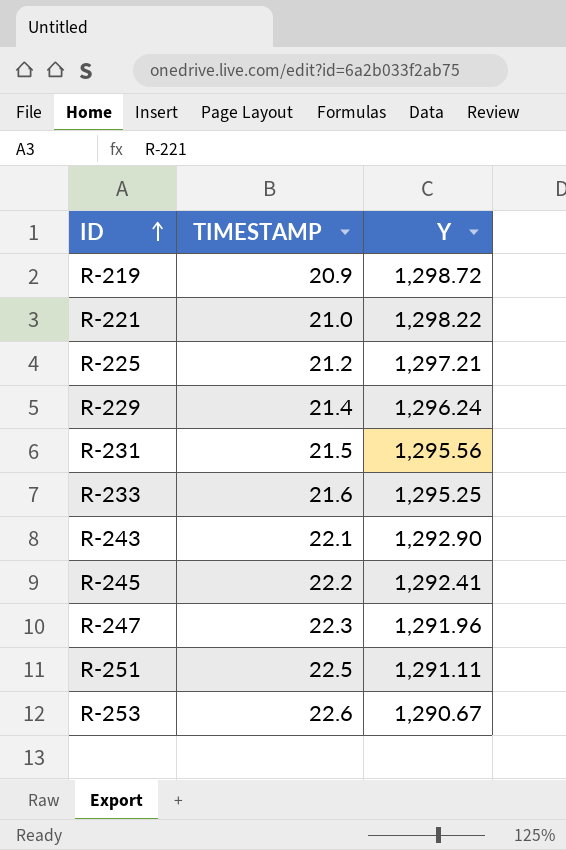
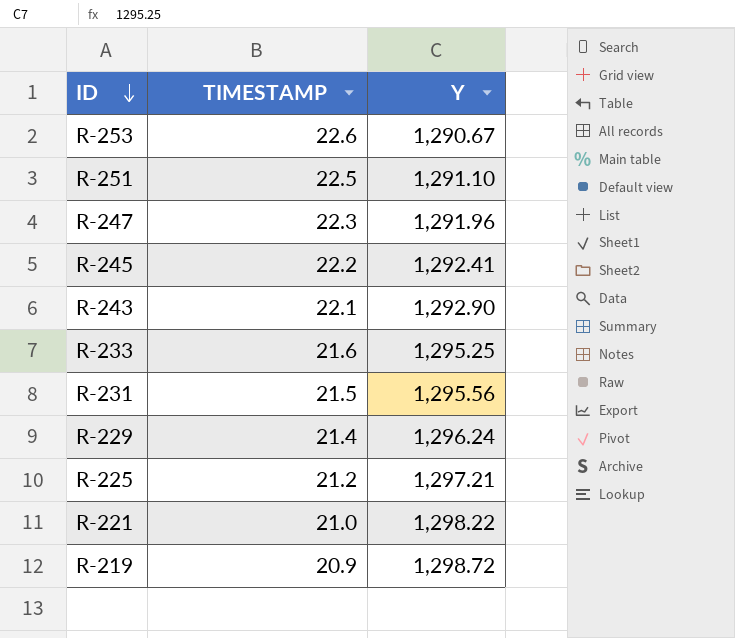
row order: ID ascending -> ID descending
R-251 | Y: 1,291.11 -> 1,291.10

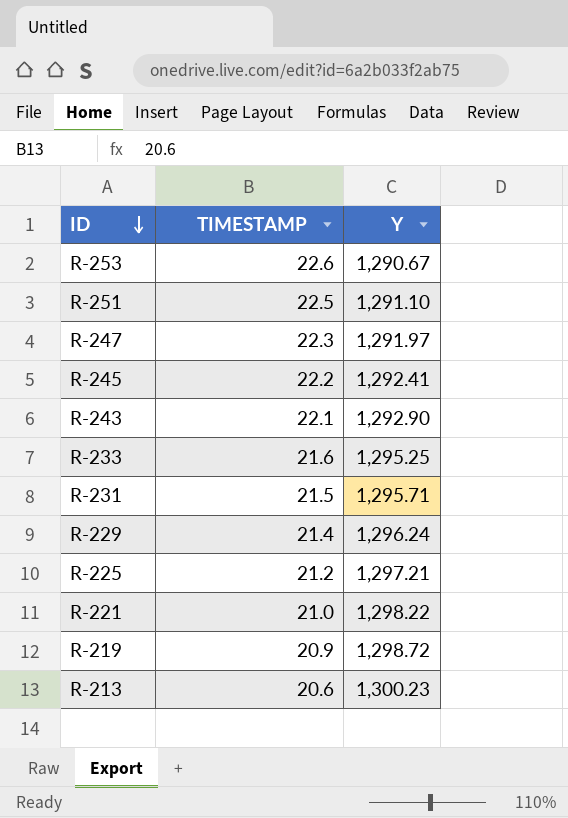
R-247 | Y: 1,291.96 -> 1,291.97
R-231 | Y: 1,295.56 -> 1,295.71
row R-213: none -> 20.6 | 1,300.23

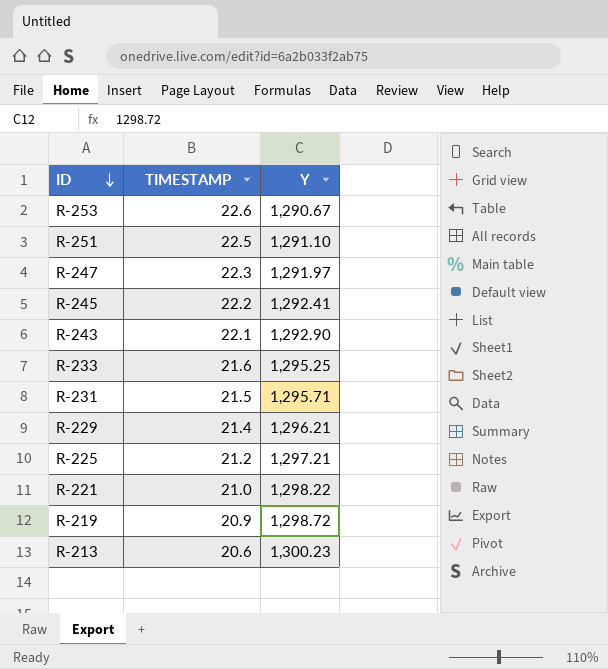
R-229 | Y: 1,296.24 -> 1,296.21

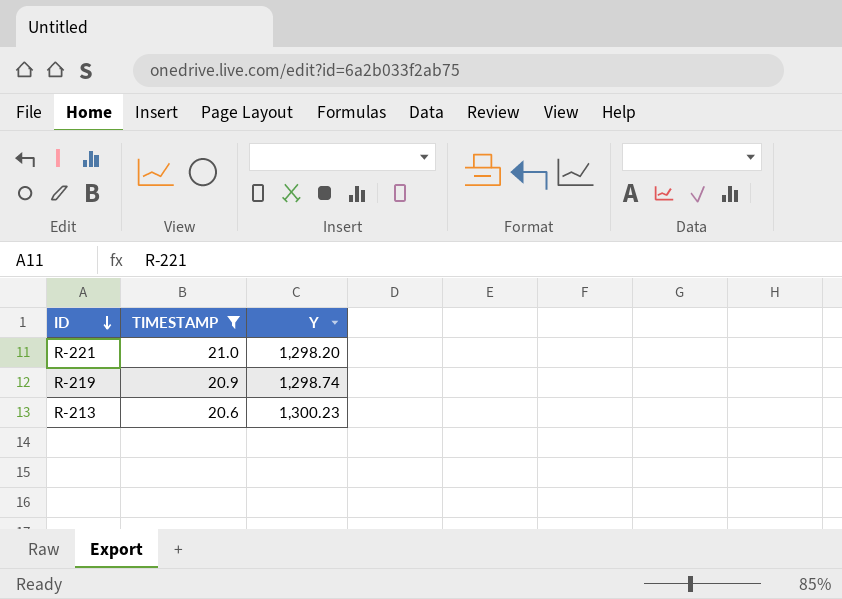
filter: none -> TIMESTAMP <= 21.0
R-221 | Y: 1,298.22 -> 1,298.20
R-219 | Y: 1,298.72 -> 1,298.74

